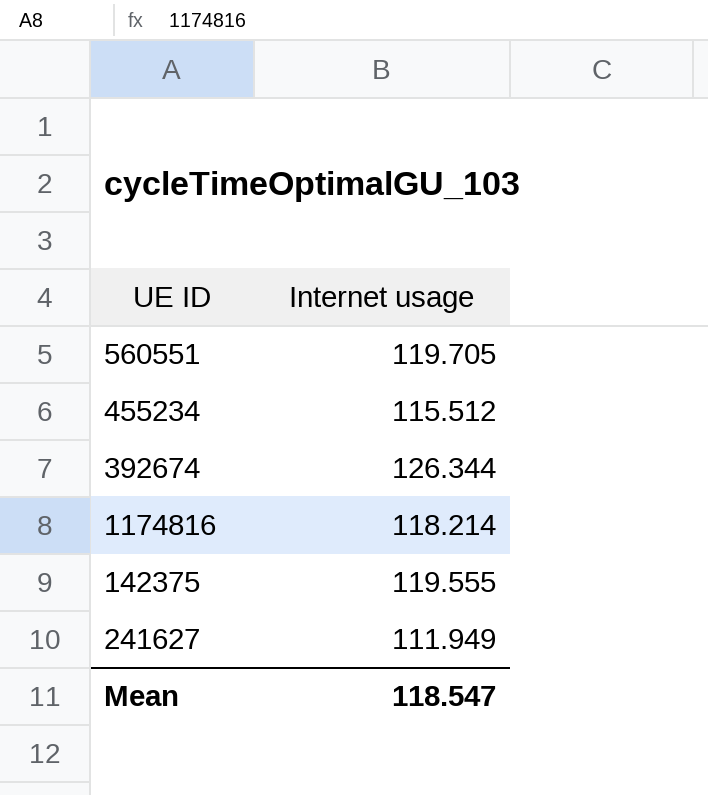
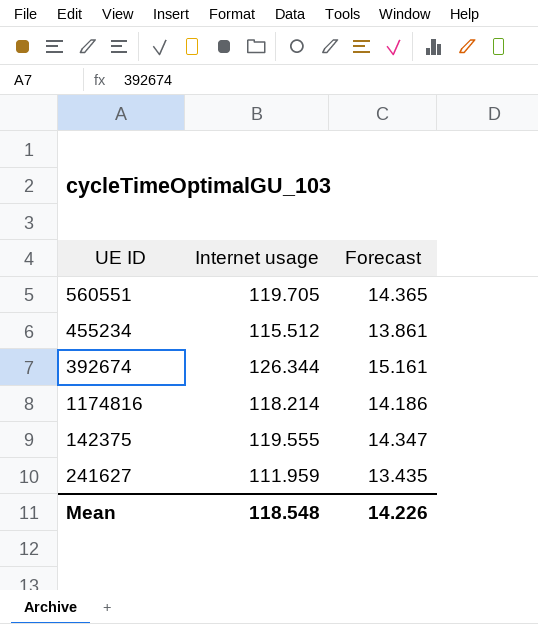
column Forecast | formula: none -> [Internet usage] * 0.12
241627 | Internet usage: 111.949 -> 111.959
Mean | Internet usage: 118.547 -> 118.548

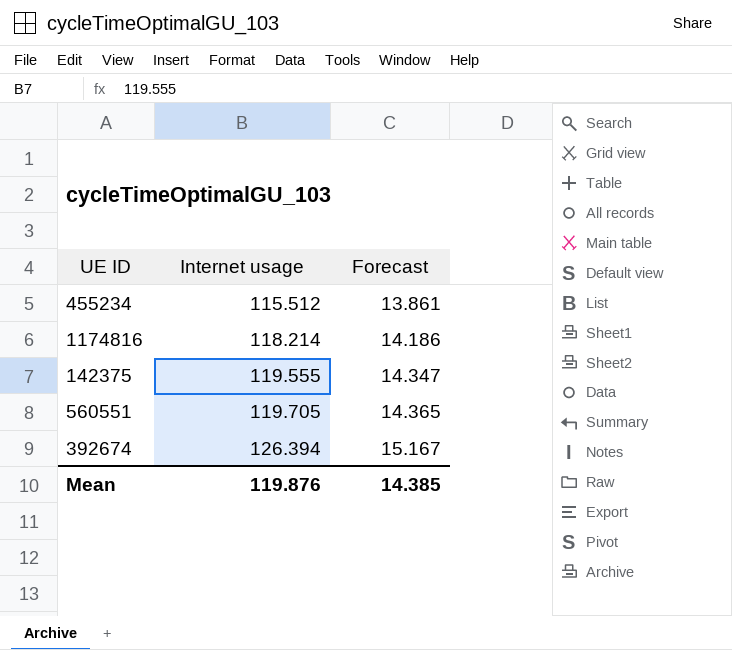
row order: none -> Internet usage ascending
row 241627: 111.959 | 13.435 -> none
392674 | Internet usage: 126.344 -> 126.394
392674 | Forecast: 15.161 -> 15.167
Mean | Internet usage: 118.548 -> 119.876
Mean | Forecast: 14.226 -> 14.385

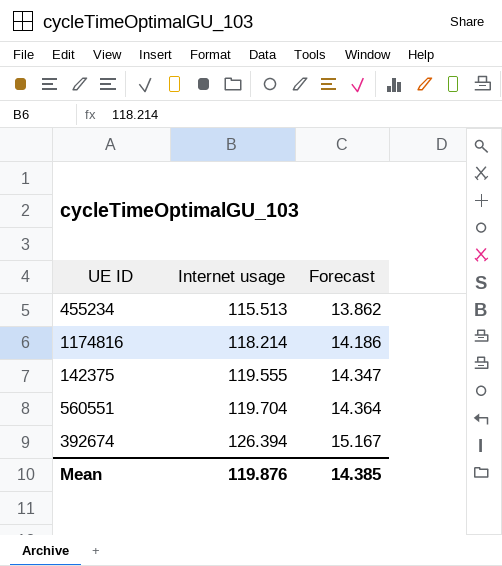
455234 | Internet usage: 115.512 -> 115.513
455234 | Forecast: 13.861 -> 13.862
560551 | Internet usage: 119.705 -> 119.704
560551 | Forecast: 14.365 -> 14.364

